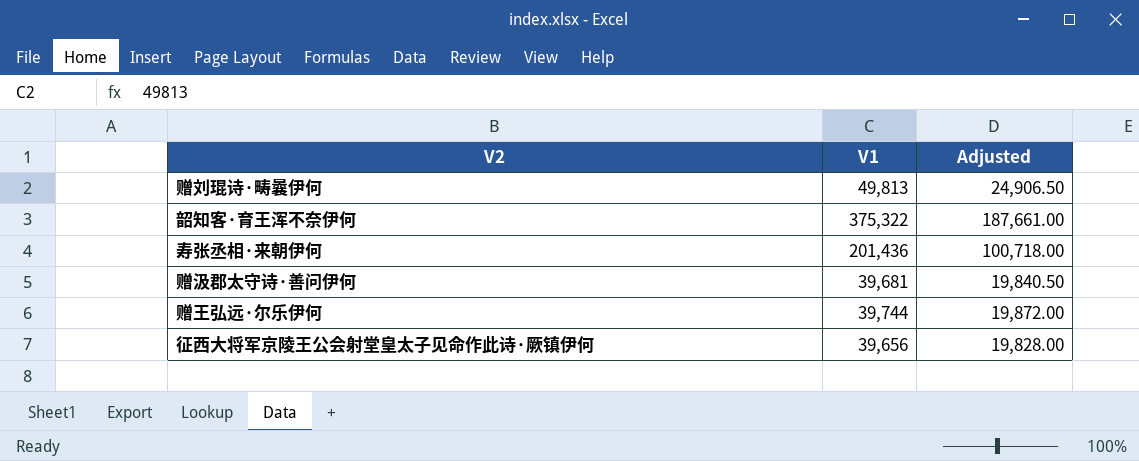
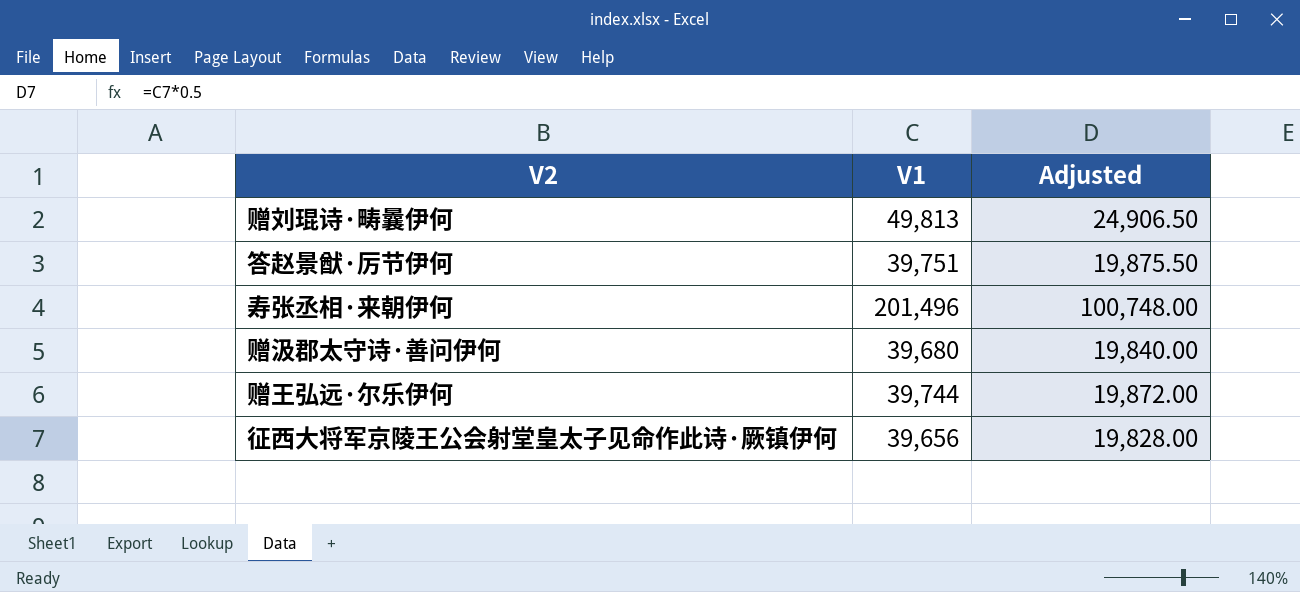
row 韶知客·育王浑不奈伊何: 375,322 | 187,661.00 -> none
row 答赵景猷·厉节伊何: none -> 39,751 | 19,875.50
寿张丞相·来朝伊何 | V1: 201,436 -> 201,496
寿张丞相·来朝伊何 | Adjusted: 100,718.00 -> 100,748.00
赠汲郡太守诗·善问伊何 | V1: 39,681 -> 39,680
赠汲郡太守诗·善问伊何 | Adjusted: 19,840.50 -> 19,840.00

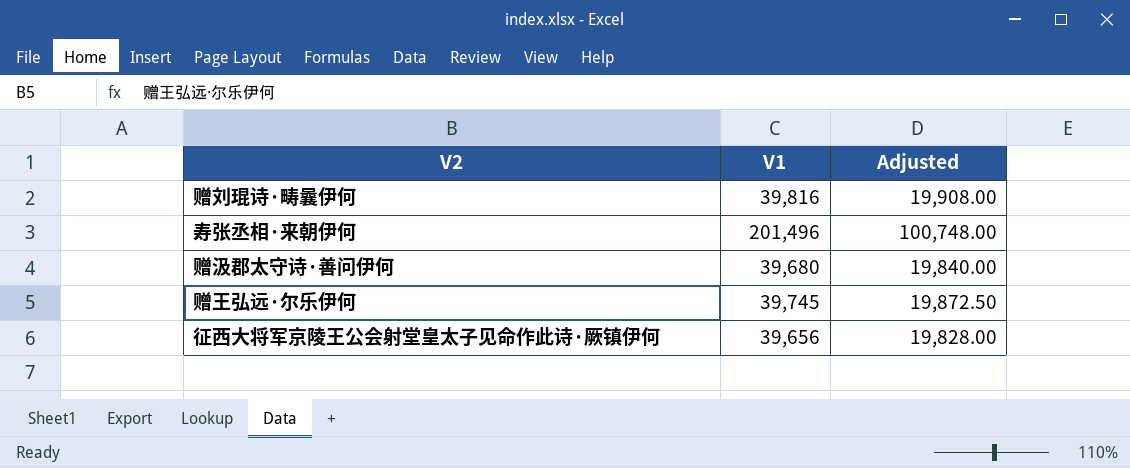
row 答赵景猷·厉节伊何: 39,751 | 19,875.50 -> none
赠刘琨诗·畴曩伊何 | V1: 49,813 -> 39,816
赠刘琨诗·畴曩伊何 | Adjusted: 24,906.50 -> 19,908.00
赠王弘远·尔乐伊何 | V1: 39,744 -> 39,745
赠王弘远·尔乐伊何 | Adjusted: 19,872.00 -> 19,872.50

